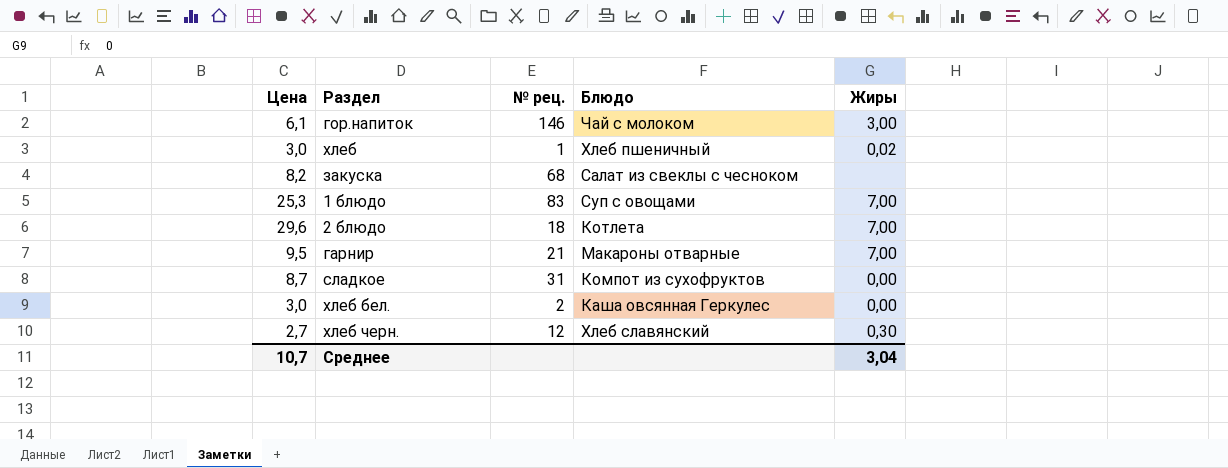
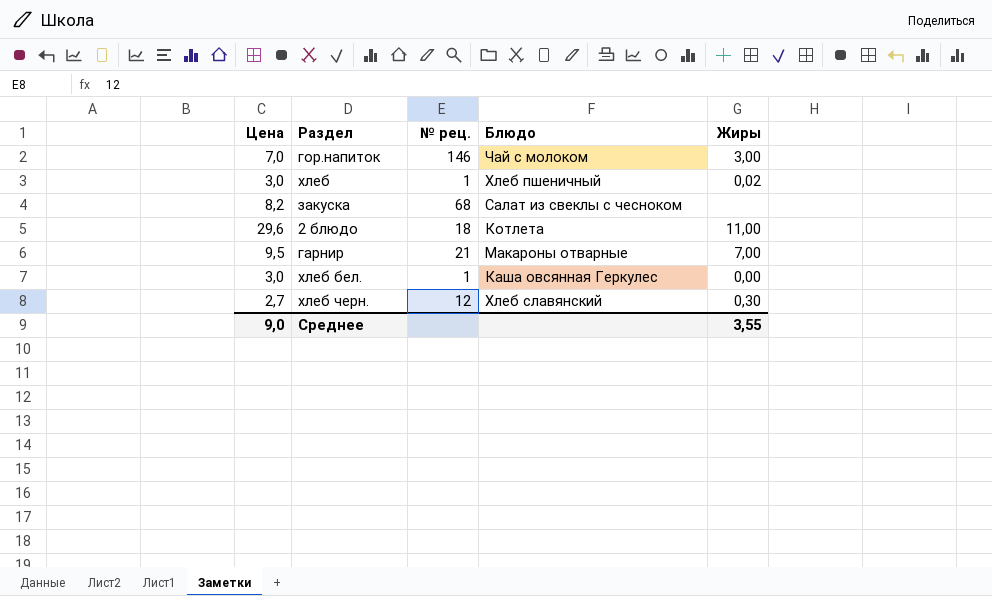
row 1 блюдо: 25,3 | 83 | Суп с овощами | 7,00 -> none
row сладкое: 8,7 | 31 | Компот из сухофруктов | 0,00 -> none
гор.напиток | Цена: 6,1 -> 7,0
2 блюдо | Жиры: 7,00 -> 11,00
хлеб бел. | № рец.: 2 -> 1
Среднее | Цена: 10,7 -> 9,0
Среднее | Жиры: 3,04 -> 3,55

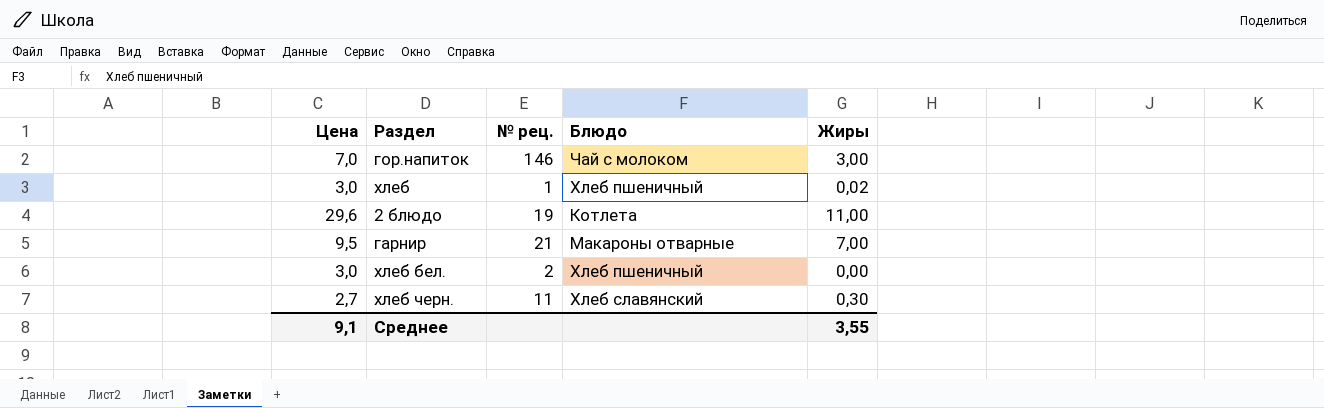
row закуска: 8,2 | 68 | Салат из свеклы с чесноком | none -> none
2 блюдо | № рец.: 18 -> 19
хлеб бел. | № рец.: 1 -> 2
хлеб бел. | Блюдо: Каша овсянная Геркулес -> Хлеб пшеничный
хлеб черн. | № рец.: 12 -> 11
Среднее | Цена: 9,0 -> 9,1

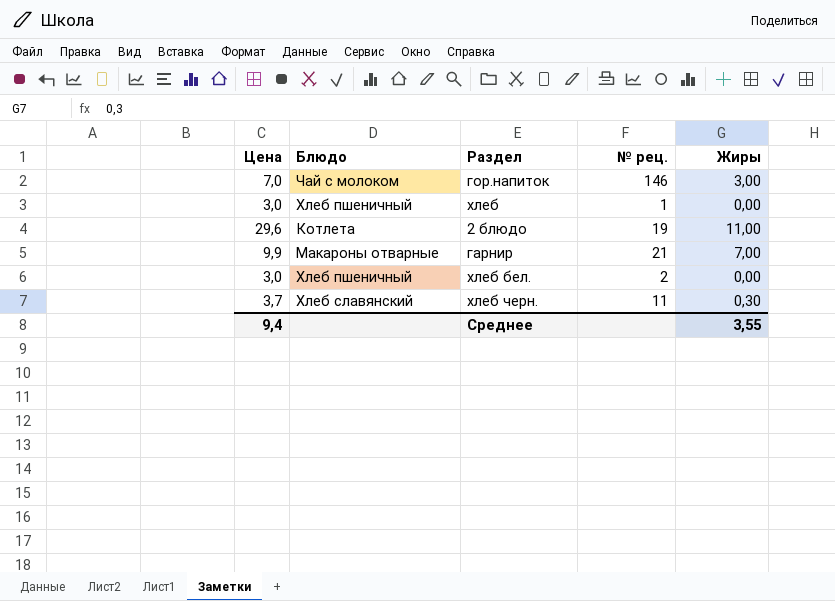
column Блюдо | position: 4 -> 2
хлеб | Жиры: 0,02 -> 0,00
гарнир | Цена: 9,5 -> 9,9
хлеб черн. | Цена: 2,7 -> 3,7
Среднее | Цена: 9,1 -> 9,4

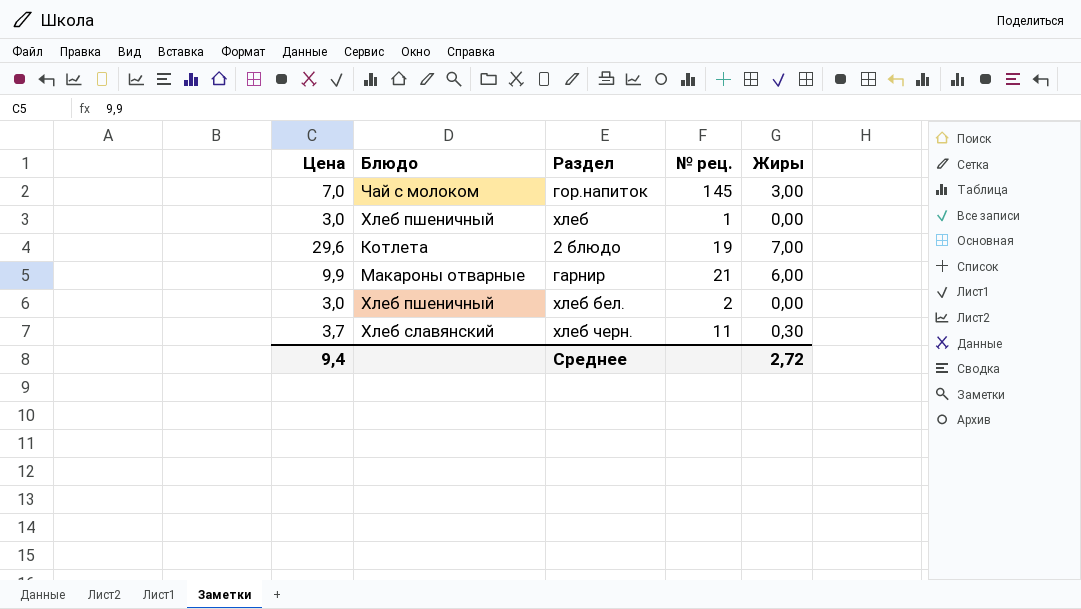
гор.напиток | № рец.: 146 -> 145
2 блюдо | Жиры: 11,00 -> 7,00
гарнир | Жиры: 7,00 -> 6,00
Среднее | Жиры: 3,55 -> 2,72

